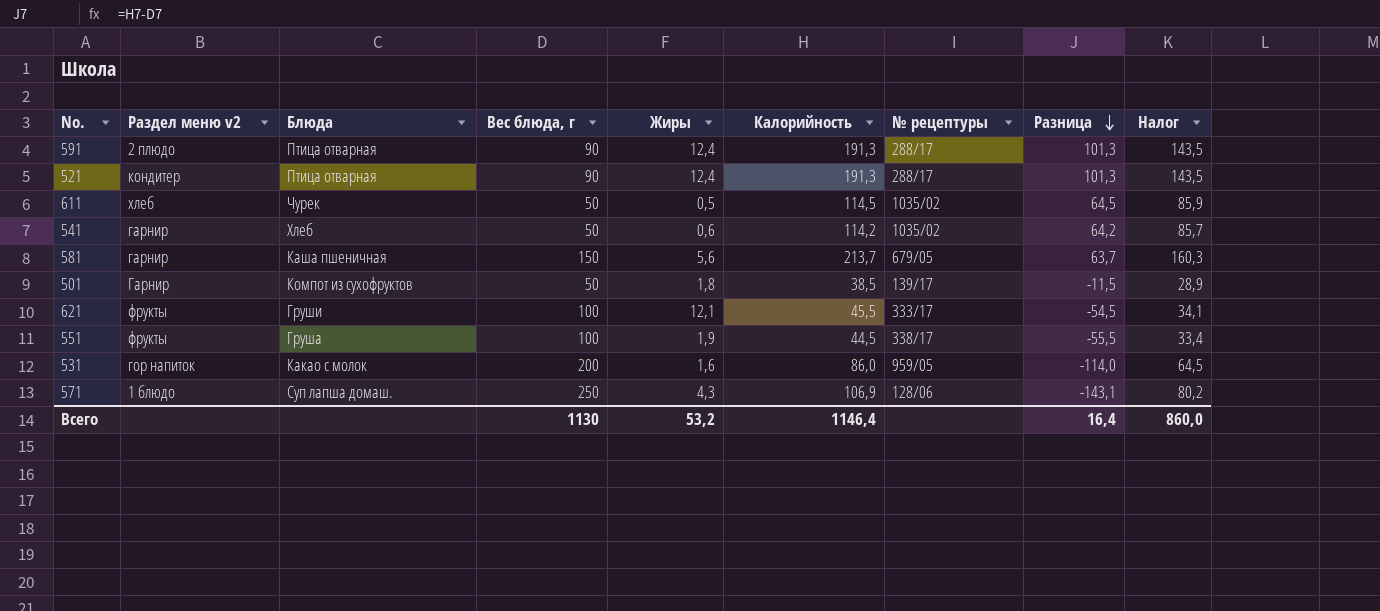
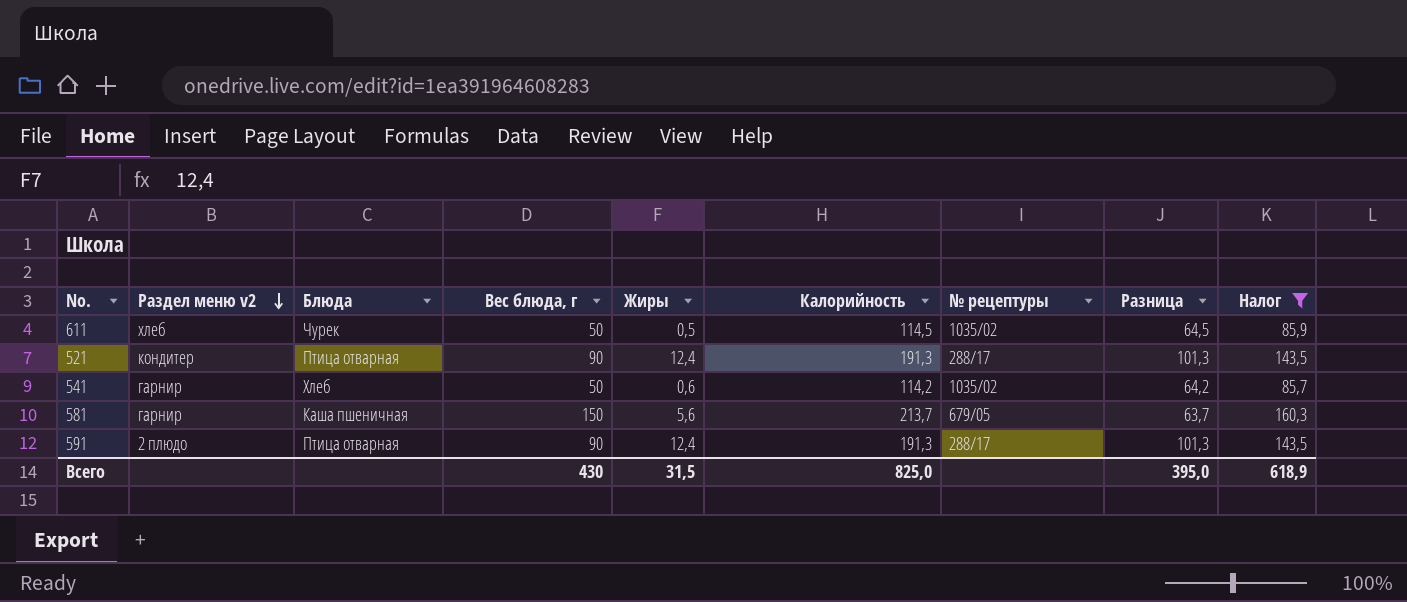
filter: none -> Налог >= 85,7
row order: Разница descending -> Раздел меню v2 descending
Всего | Вес блюда, г: 1130 -> 430
Всего | Жиры: 53,2 -> 31,5
Всего | Калорийность: 1146,4 -> 825,0
Всего | Разница: 16,4 -> 395,0
Всего | Налог: 860,0 -> 618,9

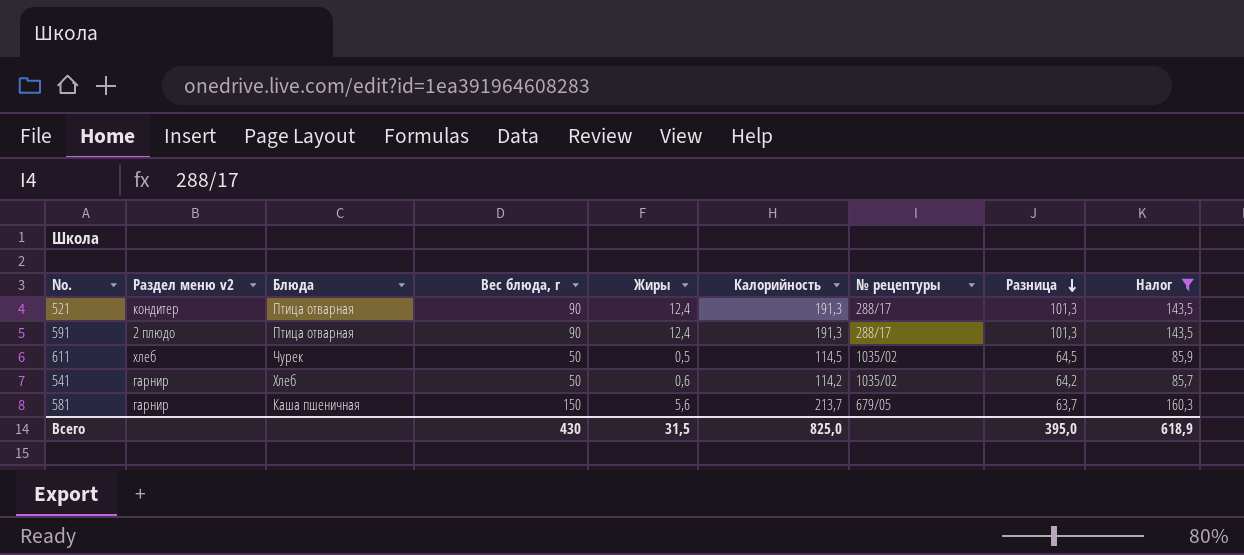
row order: Раздел меню v2 descending -> Разница descending

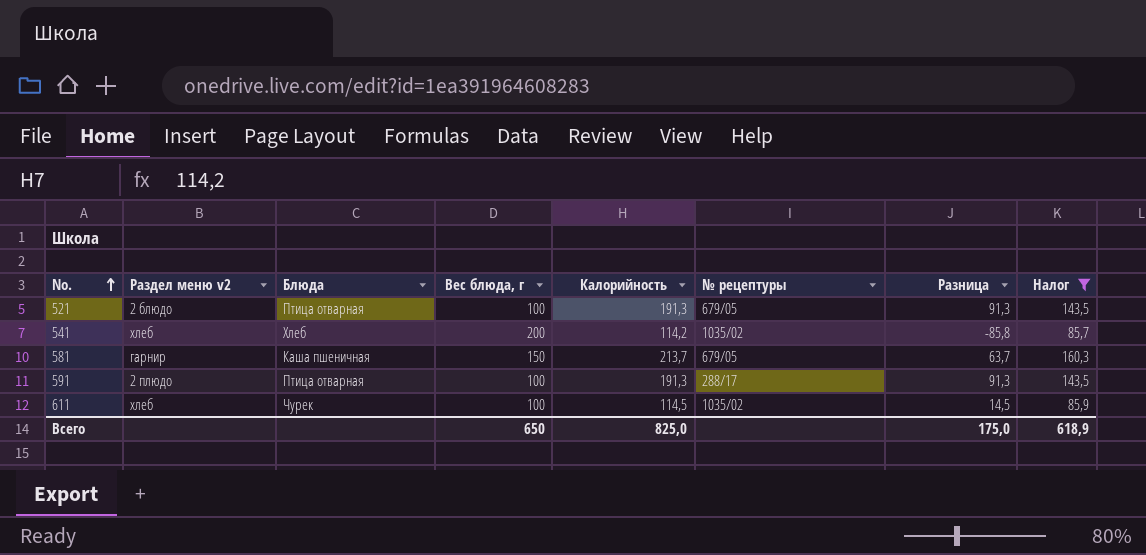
row order: Разница descending -> No. ascending
column Жиры | position: 5 -> none
521 | Раздел меню v2: кондитер -> 2 блюдо
521 | Вес блюда, г: 90 -> 100
521 | № рецептуры: 288/17 -> 679/05
521 | Разница: 101,3 -> 91,3
541 | Раздел меню v2: гарнир -> хлеб
541 | Вес блюда, г: 50 -> 200
541 | Разница: 64,2 -> -85,8
591 | Вес блюда, г: 90 -> 100
591 | Разница: 101,3 -> 91,3
611 | Вес блюда, г: 50 -> 100
611 | Разница: 64,5 -> 14,5
Всего | Вес блюда, г: 430 -> 650
Всего | Разница: 395,0 -> 175,0

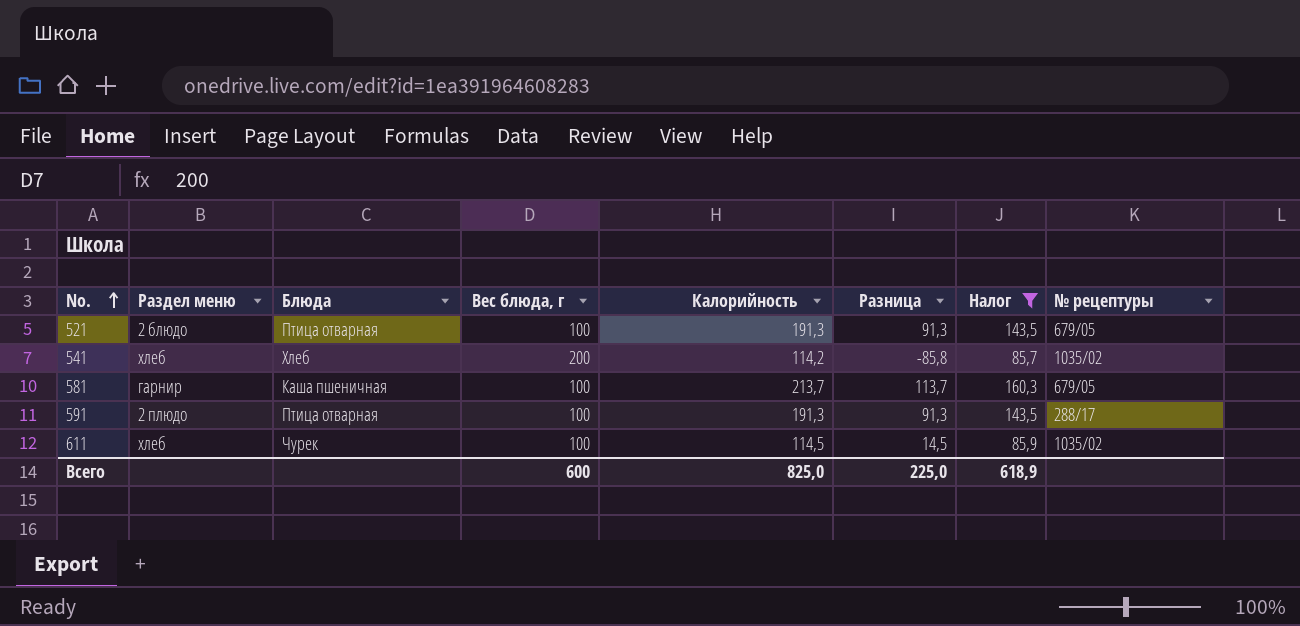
column name: Раздел меню v2 -> Раздел меню
column № рецептуры | position: 6 -> 8
581 | Вес блюда, г: 150 -> 100
581 | Разница: 63,7 -> 113,7
Всего | Вес блюда, г: 650 -> 600
Всего | Разница: 175,0 -> 225,0

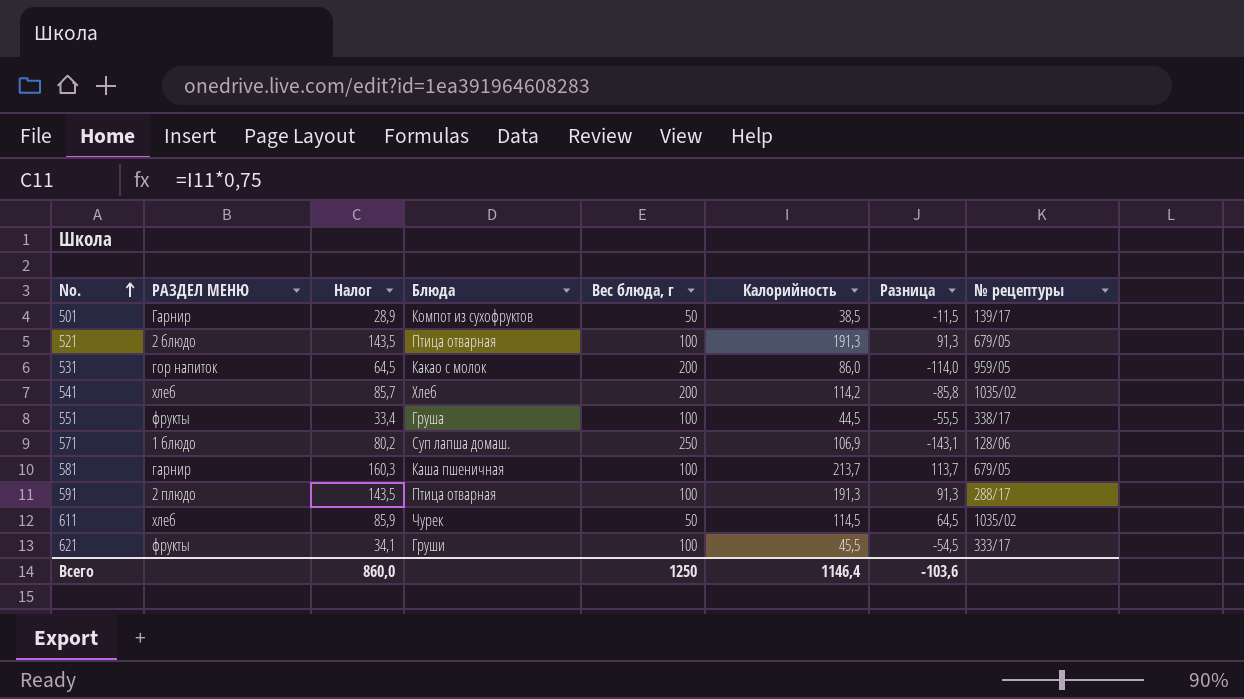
filter: Налог >= 85,7 -> none
column name: Раздел меню -> РАЗДЕЛ МЕНЮ
column Налог | position: 7 -> 3
611 | Вес блюда, г: 100 -> 50
611 | Разница: 14,5 -> 64,5
Всего | Налог: 618,9 -> 860,0
Всего | Вес блюда, г: 600 -> 1250
Всего | Калорийность: 825,0 -> 1146,4
Всего | Разница: 225,0 -> -103,6

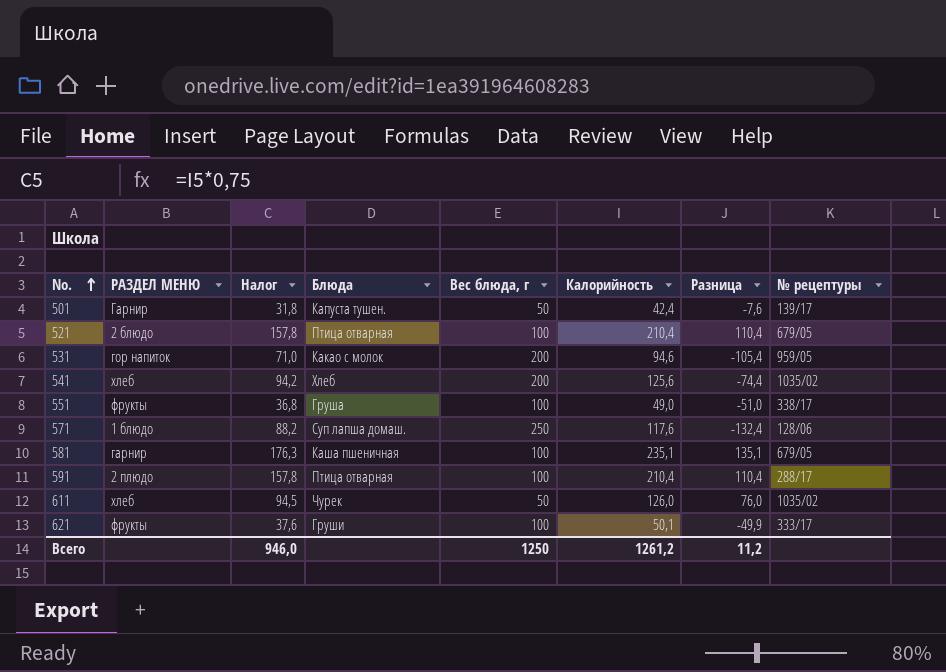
501 | Налог: 28,9 -> 31,8
501 | Блюда: Компот из сухофруктов -> Капуста тушен.
501 | Калорийность: 38,5 -> 42,4
501 | Разница: -11,5 -> -7,6
521 | Налог: 143,5 -> 157,8
521 | Калорийность: 191,3 -> 210,4
521 | Разница: 91,3 -> 110,4
531 | Налог: 64,5 -> 71,0
531 | Калорийность: 86,0 -> 94,6
531 | Разница: -114,0 -> -105,4
541 | Налог: 85,7 -> 94,2
541 | Калорийность: 114,2 -> 125,6
541 | Разница: -85,8 -> -74,4
551 | Налог: 33,4 -> 36,8
551 | Калорийность: 44,5 -> 49,0
551 | Разница: -55,5 -> -51,0
571 | Налог: 80,2 -> 88,2
571 | Калорийность: 106,9 -> 117,6
571 | Разница: -143,1 -> -132,4
581 | Налог: 160,3 -> 176,3
581 | Калорийность: 213,7 -> 235,1
581 | Разница: 113,7 -> 135,1
591 | Налог: 143,5 -> 157,8
591 | Калорийность: 191,3 -> 210,4
591 | Разница: 91,3 -> 110,4
611 | Налог: 85,9 -> 94,5
611 | Калорийность: 114,5 -> 126,0
611 | Разница: 64,5 -> 76,0
621 | Налог: 34,1 -> 37,6
621 | Калорийность: 45,5 -> 50,1
621 | Разница: -54,5 -> -49,9
Всего | Налог: 860,0 -> 946,0
Всего | Калорийность: 1146,4 -> 1261,2
Всего | Разница: -103,6 -> 11,2

